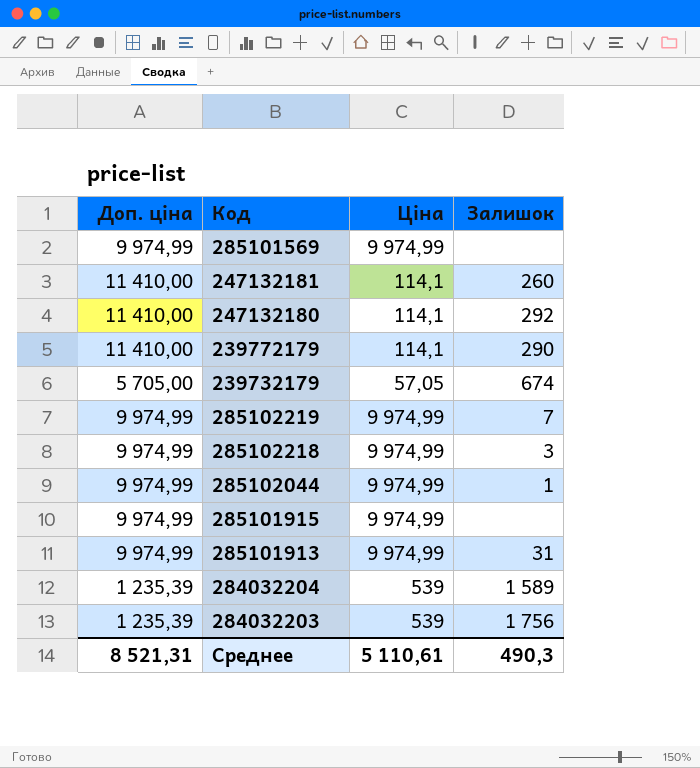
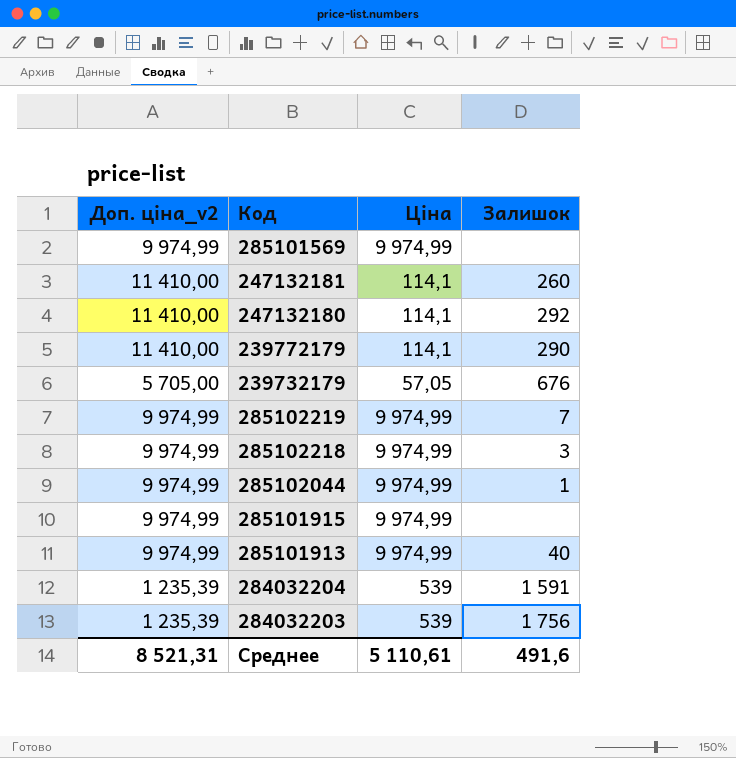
column name: Доп. ціна -> Доп. ціна_v2
239732179 | Залишок: 674 -> 676
285101913 | Залишок: 31 -> 40
284032204 | Залишок: 1 589 -> 1 591
Среднее | Залишок: 490,3 -> 491,6

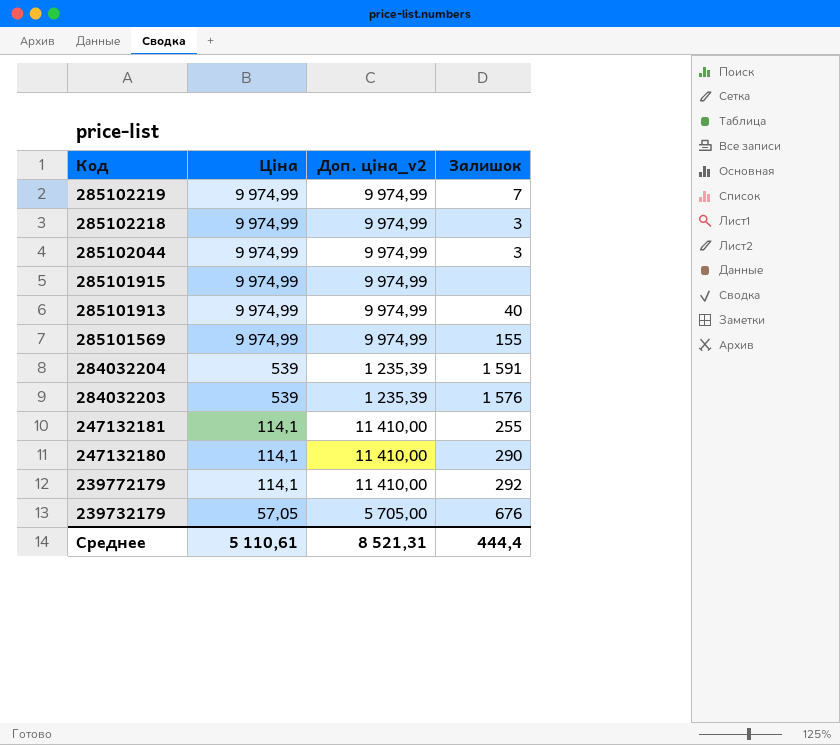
row order: none -> Код descending
column Доп. ціна_v2 | position: 1 -> 3
285102044 | Залишок: 1 -> 3
285101569 | Залишок: none -> 155
284032203 | Залишок: 1 756 -> 1 576
247132181 | Залишок: 260 -> 255
247132180 | Залишок: 292 -> 290
239772179 | Залишок: 290 -> 292
Среднее | Залишок: 491,6 -> 444,4

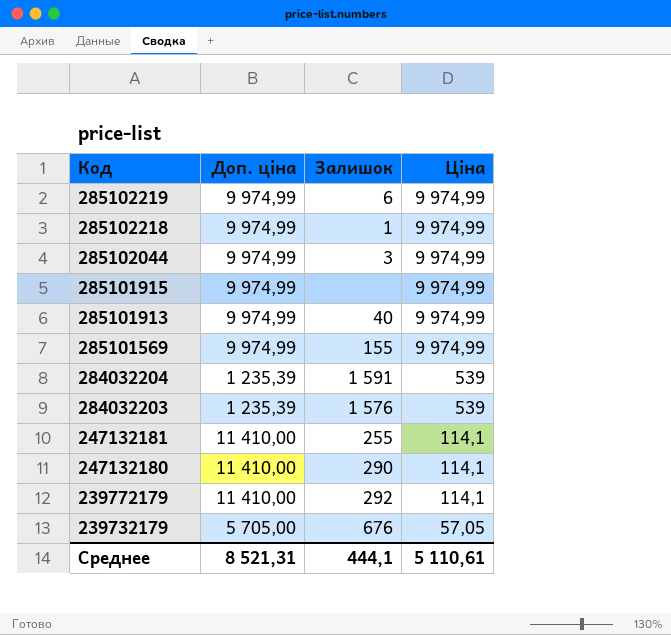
column name: Доп. ціна_v2 -> Доп. ціна
column Ціна | position: 2 -> 4
285102219 | Залишок: 7 -> 6
285102218 | Залишок: 3 -> 1
Среднее | Залишок: 444,4 -> 444,1

